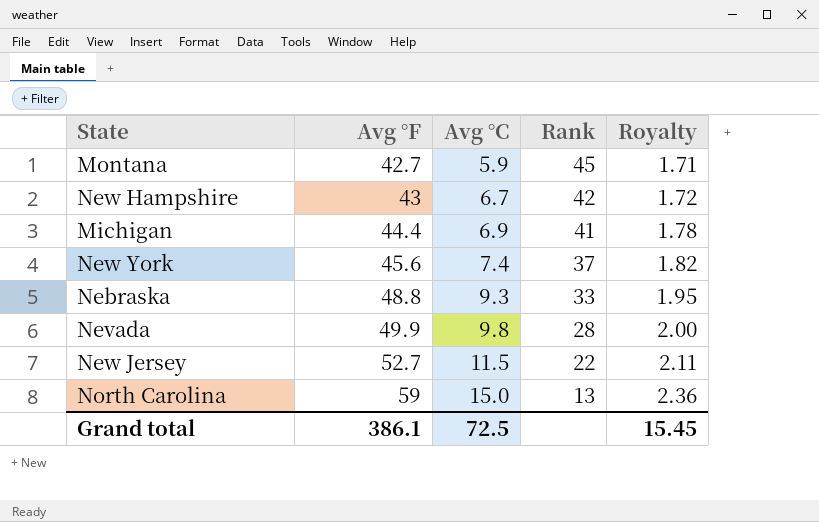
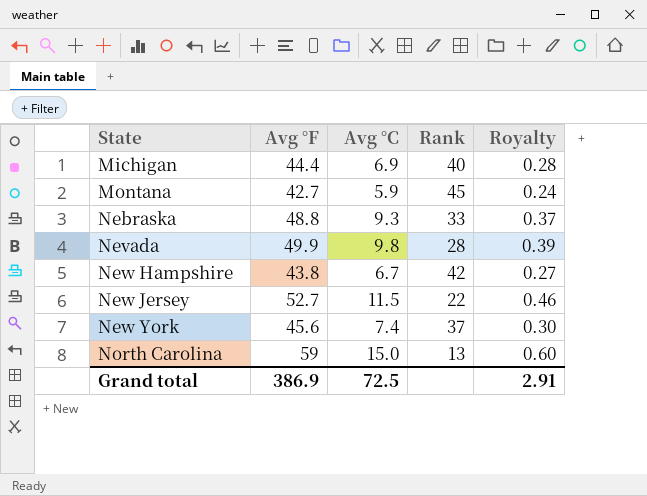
row order: Avg °F ascending -> State ascending
column Royalty | formula: [Avg °F] * 0.04 -> [Avg °C] * 0.04
Michigan | Rank: 41 -> 40
New Hampshire | Avg °F: 43 -> 43.8
Grand total | Avg °F: 386.1 -> 386.9
Grand total | Royalty: 15.45 -> 2.91

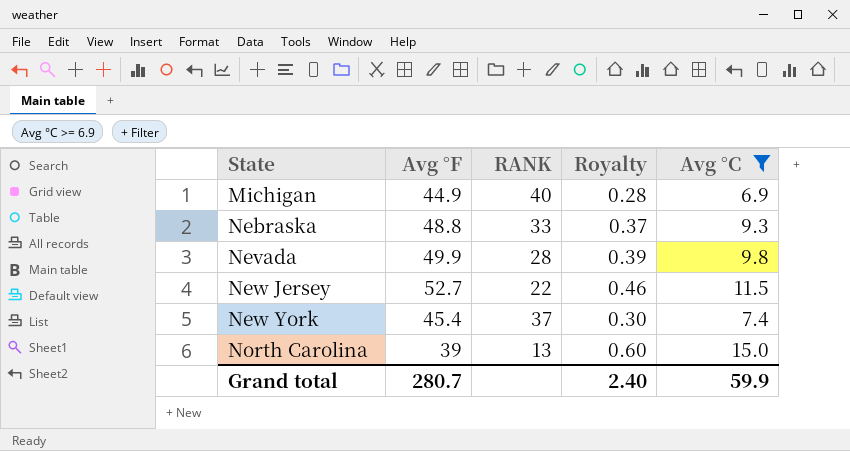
filter: none -> Avg °C >= 6.9
column name: Rank -> RANK
column Avg °C | position: 3 -> 5
Michigan | Avg °F: 44.4 -> 44.9
New York | Avg °F: 45.6 -> 45.4
North Carolina | Avg °F: 59 -> 39
Grand total | Avg °F: 386.9 -> 280.7
Grand total | Royalty: 2.91 -> 2.40
Grand total | Avg °C: 72.5 -> 59.9

